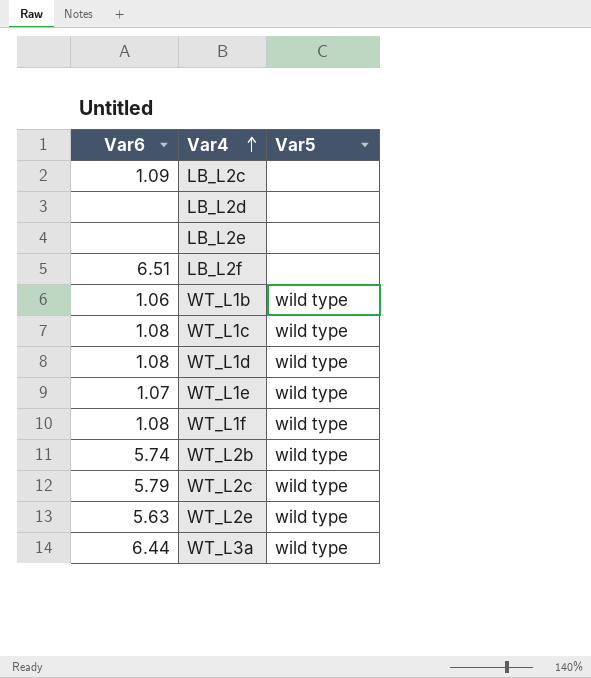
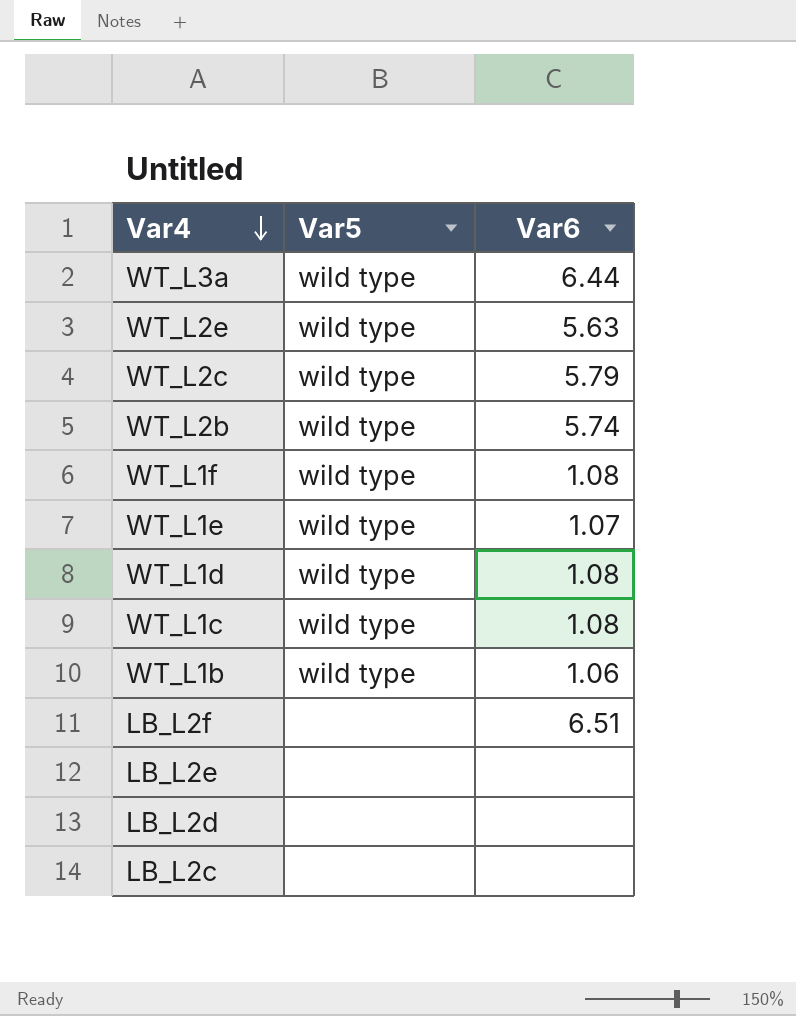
row order: Var4 ascending -> Var4 descending
column Var6 | position: 1 -> 3
LB_L2c | Var6: 1.09 -> none

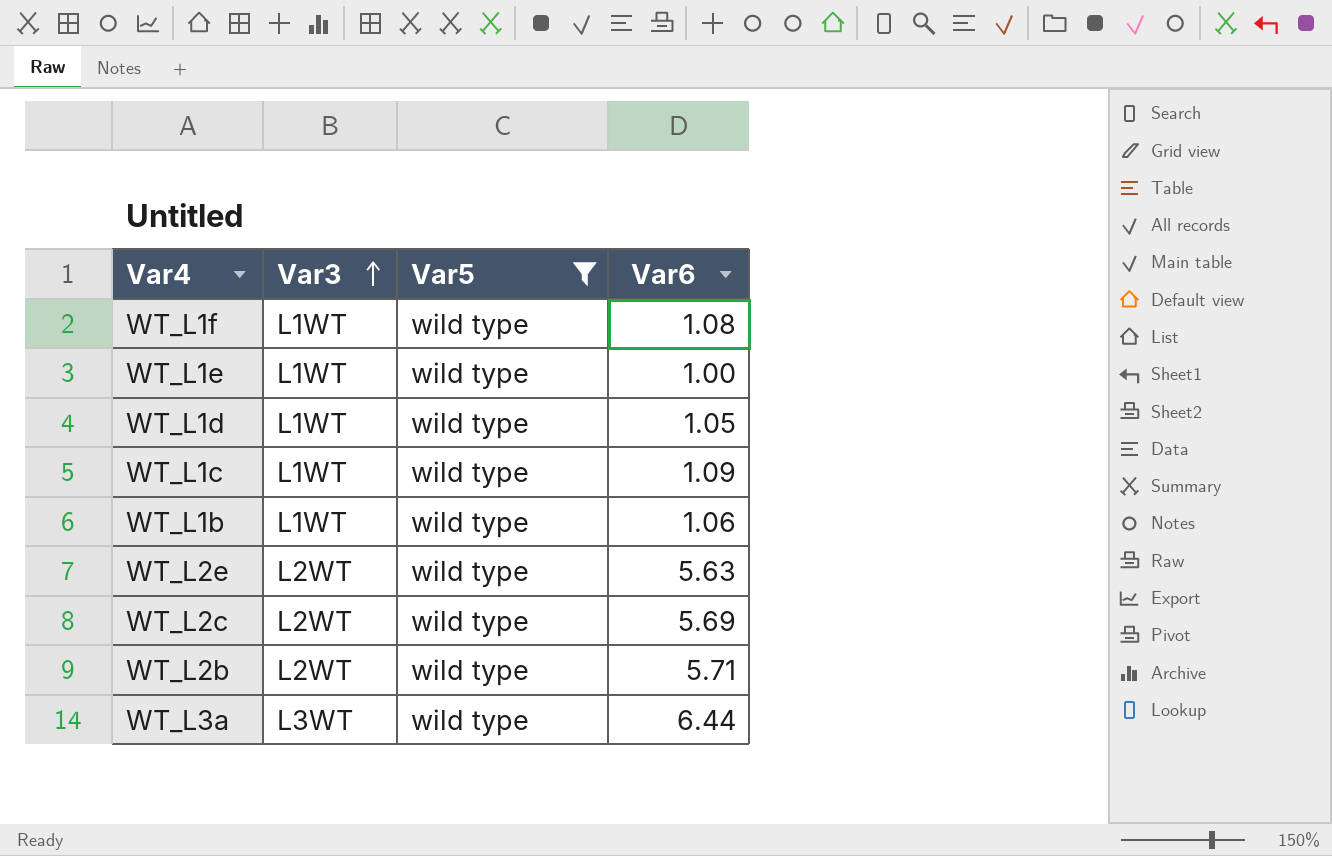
filter: none -> Var5 = wild type
row order: Var4 descending -> Var3 ascending
column Var3 | position: none -> 2
WT_L1e | Var6: 1.07 -> 1.00
WT_L1d | Var6: 1.08 -> 1.05
WT_L1c | Var6: 1.08 -> 1.09
WT_L2c | Var6: 5.79 -> 5.69
WT_L2b | Var6: 5.74 -> 5.71

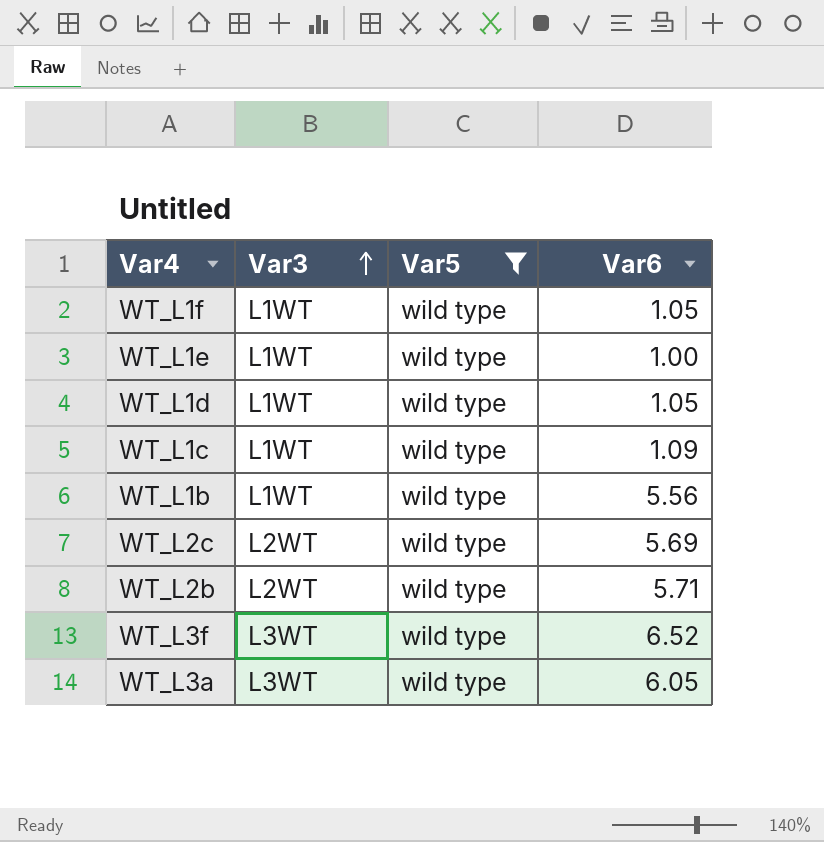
row WT_L2e: L2WT | wild type | 5.63 -> none
WT_L1f | Var6: 1.08 -> 1.05
WT_L1b | Var6: 1.06 -> 5.56
row WT_L3f: none -> L3WT | wild type | 6.52
WT_L3a | Var6: 6.44 -> 6.05

